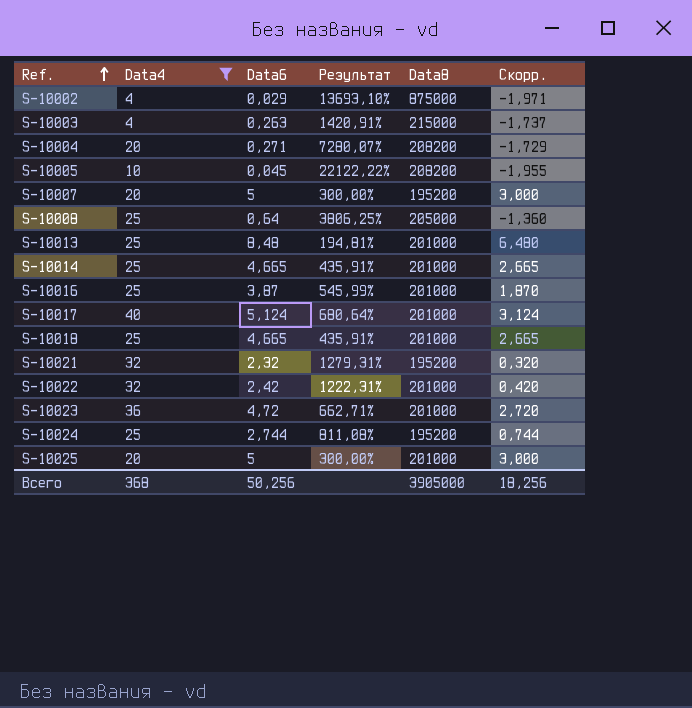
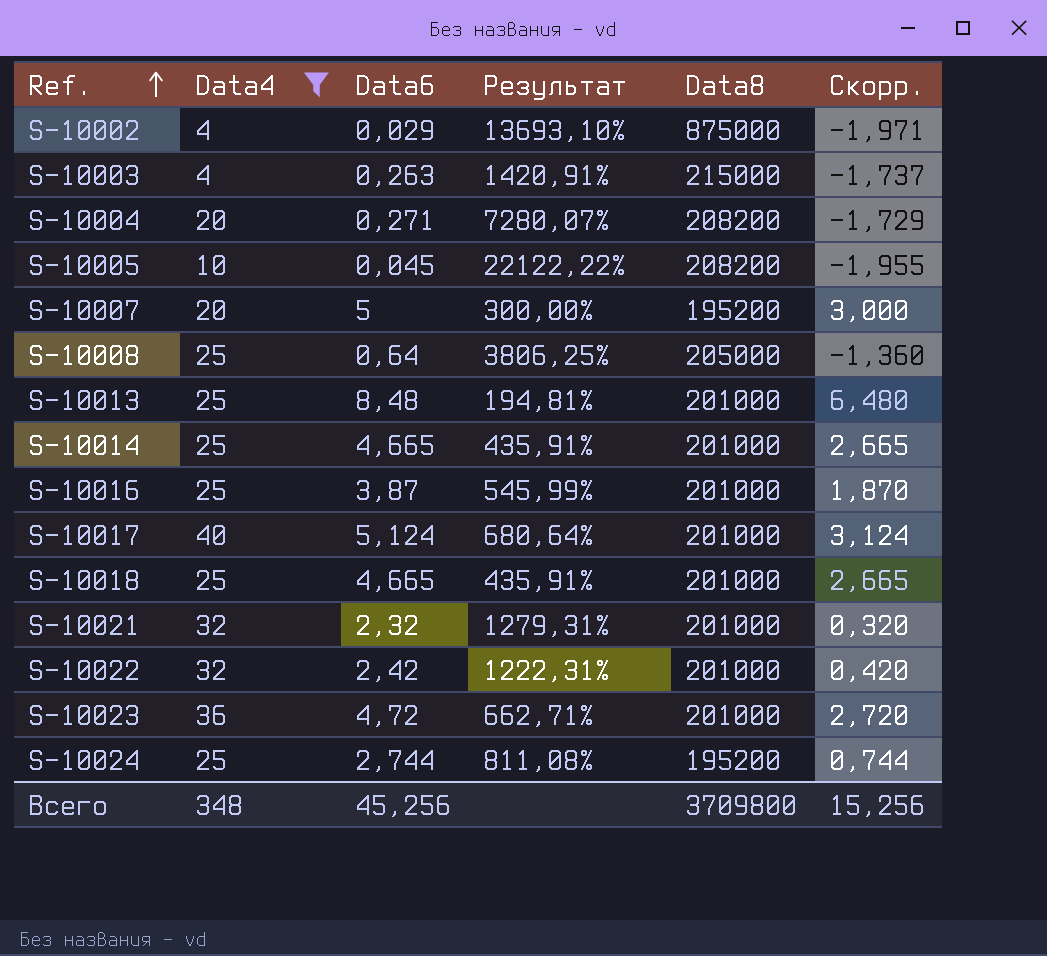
row S-10025: 20 | 5 | 300,00% | 201000 | 3,000 -> none
S-10021 | Data8: 195200 -> 201000
Всего | Data4: 368 -> 348
Всего | Data6: 50,256 -> 45,256
Всего | Data8: 3905000 -> 3709800
Всего | Скорр.: 18,256 -> 15,256

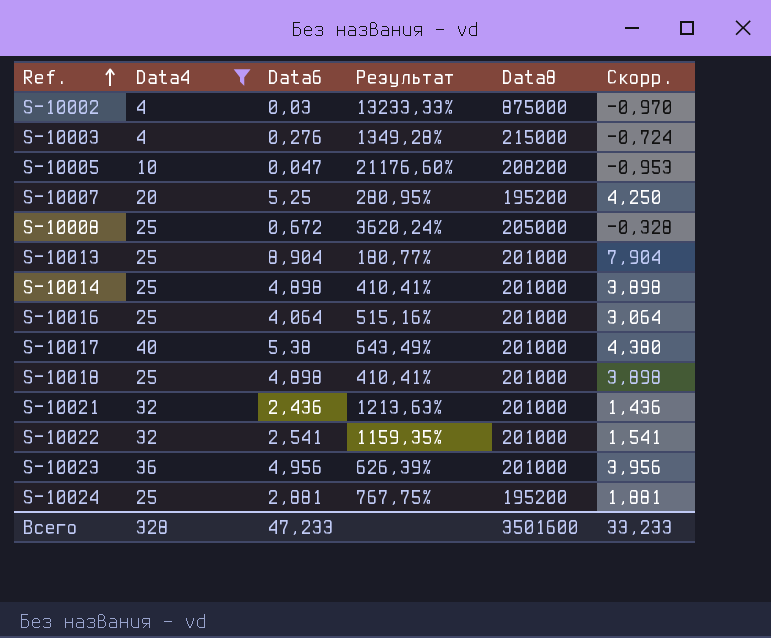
column Скорр. | formula: [Data6] - 2 -> [Data6] - 1
row S-10004: 20 | 0,271 | 7280,07% | 208200 | -1,729 -> none
S-10002 | Data6: 0,029 -> 0,03
S-10002 | Результат: 13693,10% -> 13233,33%
S-10003 | Data6: 0,263 -> 0,276
S-10003 | Результат: 1420,91% -> 1349,28%
S-10005 | Data6: 0,045 -> 0,047
S-10005 | Результат: 22122,22% -> 21176,60%
S-10007 | Data6: 5 -> 5,25
S-10007 | Результат: 300,00% -> 280,95%
S-10008 | Data6: 0,64 -> 0,672
S-10008 | Результат: 3806,25% -> 3620,24%
S-10013 | Data6: 8,48 -> 8,904
S-10013 | Результат: 194,81% -> 180,77%
S-10014 | Data6: 4,665 -> 4,898
S-10014 | Результат: 435,91% -> 410,41%
S-10016 | Data6: 3,87 -> 4,064
S-10016 | Результат: 545,99% -> 515,16%
S-10017 | Data6: 5,124 -> 5,38
S-10017 | Результат: 680,64% -> 643,49%
S-10018 | Data6: 4,665 -> 4,898
S-10018 | Результат: 435,91% -> 410,41%
S-10021 | Data6: 2,32 -> 2,436
S-10021 | Результат: 1279,31% -> 1213,63%
S-10022 | Data6: 2,42 -> 2,541
S-10022 | Результат: 1222,31% -> 1159,35%
S-10023 | Data6: 4,72 -> 4,956
S-10023 | Результат: 662,71% -> 626,39%
S-10024 | Data6: 2,744 -> 2,881
S-10024 | Результат: 811,08% -> 767,75%
Всего | Data4: 348 -> 328
Всего | Data6: 45,256 -> 47,233
Всего | Data8: 3709800 -> 3501600
Всего | Скорр.: 15,256 -> 33,233

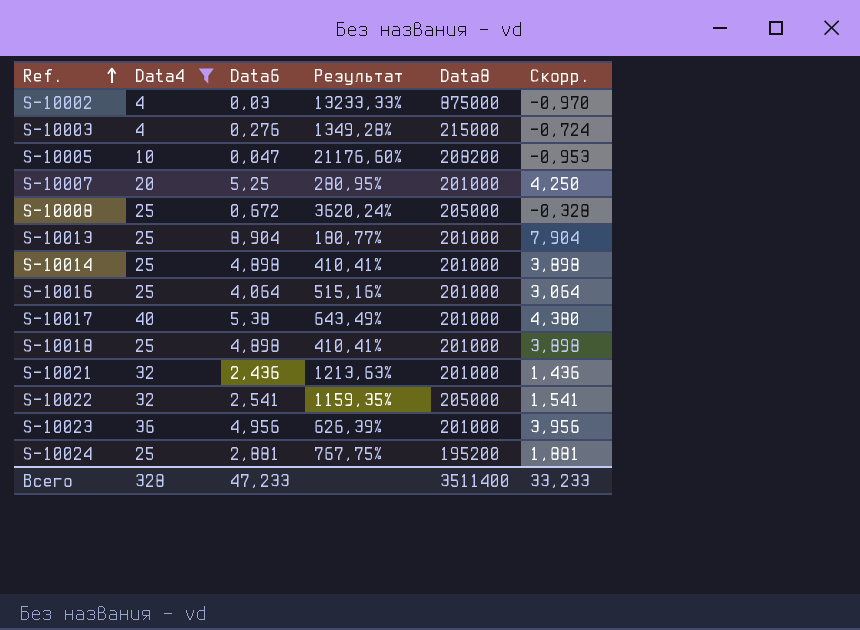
S-10007 | Data8: 195200 -> 201000
S-10022 | Data8: 201000 -> 205000
Всего | Data8: 3501600 -> 3511400

